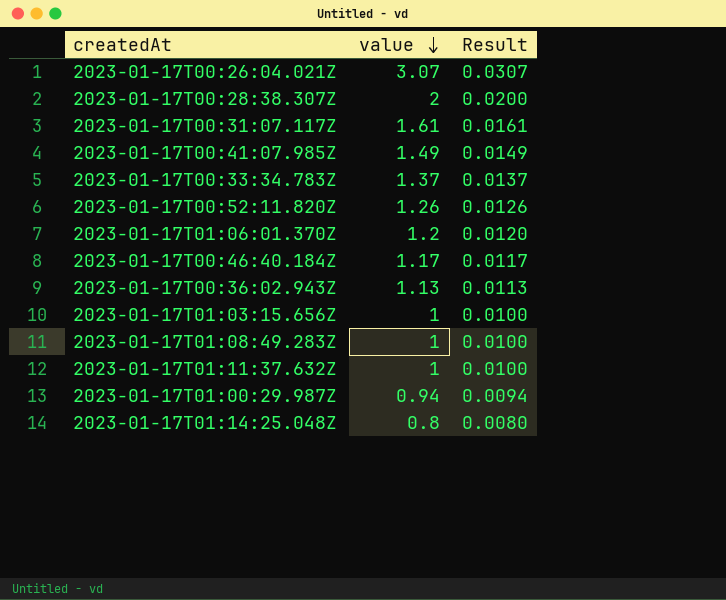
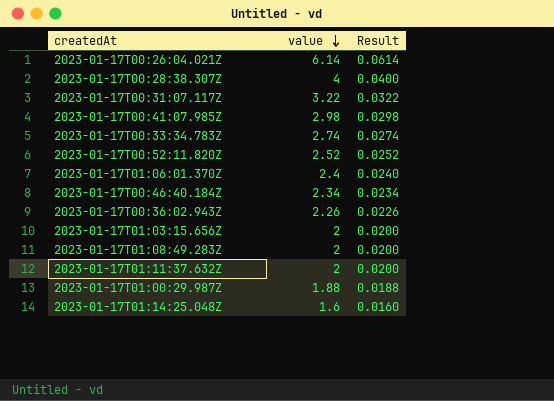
2023-01-17T00:26:04.021Z | value: 3.07 -> 6.14
2023-01-17T00:26:04.021Z | Result: 0.0307 -> 0.0614
2023-01-17T00:28:38.307Z | value: 2 -> 4
2023-01-17T00:28:38.307Z | Result: 0.0200 -> 0.0400
2023-01-17T00:31:07.117Z | value: 1.61 -> 3.22
2023-01-17T00:31:07.117Z | Result: 0.0161 -> 0.0322
2023-01-17T00:41:07.985Z | value: 1.49 -> 2.98
2023-01-17T00:41:07.985Z | Result: 0.0149 -> 0.0298
2023-01-17T00:33:34.783Z | value: 1.37 -> 2.74
2023-01-17T00:33:34.783Z | Result: 0.0137 -> 0.0274
2023-01-17T00:52:11.820Z | value: 1.26 -> 2.52
2023-01-17T00:52:11.820Z | Result: 0.0126 -> 0.0252
2023-01-17T01:06:01.370Z | value: 1.2 -> 2.4
2023-01-17T01:06:01.370Z | Result: 0.0120 -> 0.0240
2023-01-17T00:46:40.184Z | value: 1.17 -> 2.34
2023-01-17T00:46:40.184Z | Result: 0.0117 -> 0.0234
2023-01-17T00:36:02.943Z | value: 1.13 -> 2.26
2023-01-17T00:36:02.943Z | Result: 0.0113 -> 0.0226
2023-01-17T01:03:15.656Z | value: 1 -> 2
2023-01-17T01:03:15.656Z | Result: 0.0100 -> 0.0200
2023-01-17T01:08:49.283Z | value: 1 -> 2
2023-01-17T01:08:49.283Z | Result: 0.0100 -> 0.0200
2023-01-17T01:11:37.632Z | value: 1 -> 2
2023-01-17T01:11:37.632Z | Result: 0.0100 -> 0.0200
2023-01-17T01:00:29.987Z | value: 0.94 -> 1.88
2023-01-17T01:00:29.987Z | Result: 0.0094 -> 0.0188
2023-01-17T01:14:25.048Z | value: 0.8 -> 1.6
2023-01-17T01:14:25.048Z | Result: 0.0080 -> 0.0160

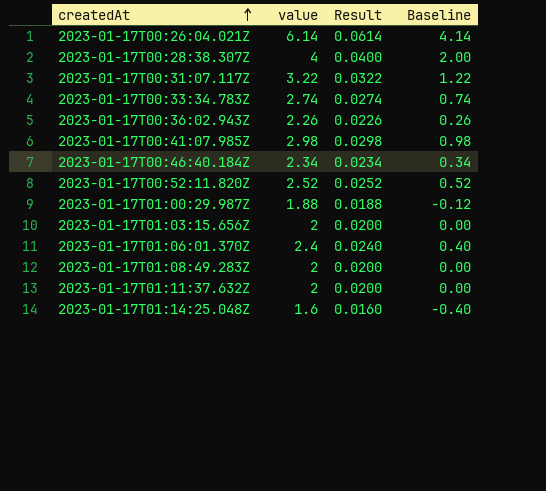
row order: value descending -> createdAt ascending
column Baseline | formula: none -> [value] - 2

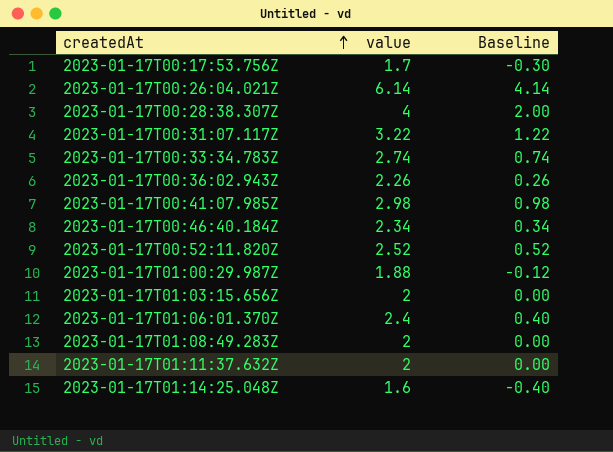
column Result | formula: [value] * 0.01 -> none
row 2023-01-17T00:17:53.756Z: none -> 1.7 | -0.30

